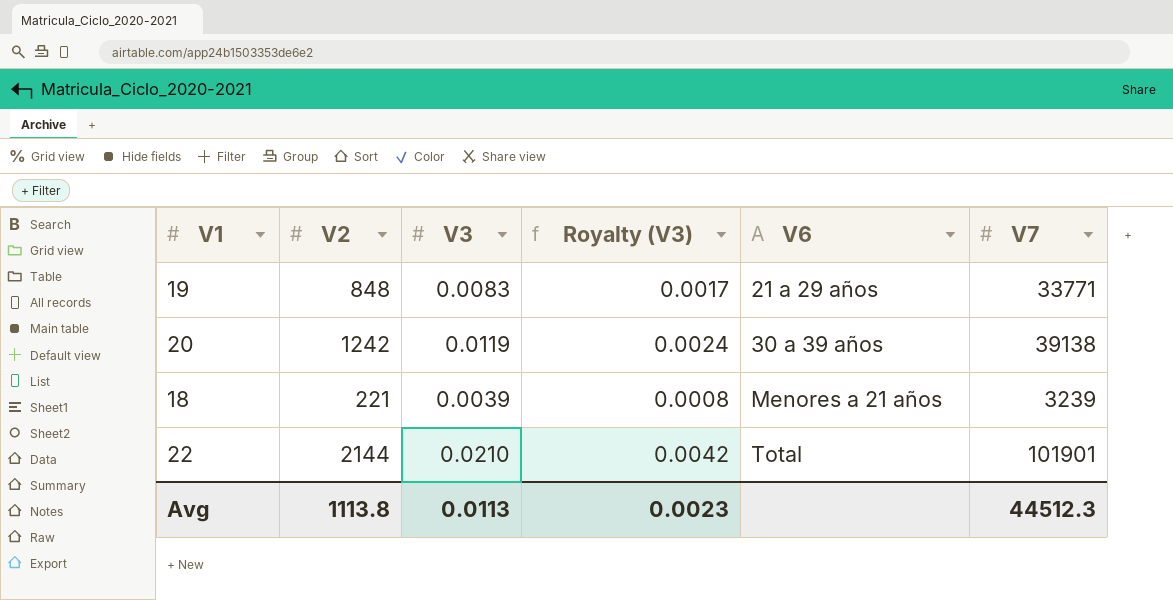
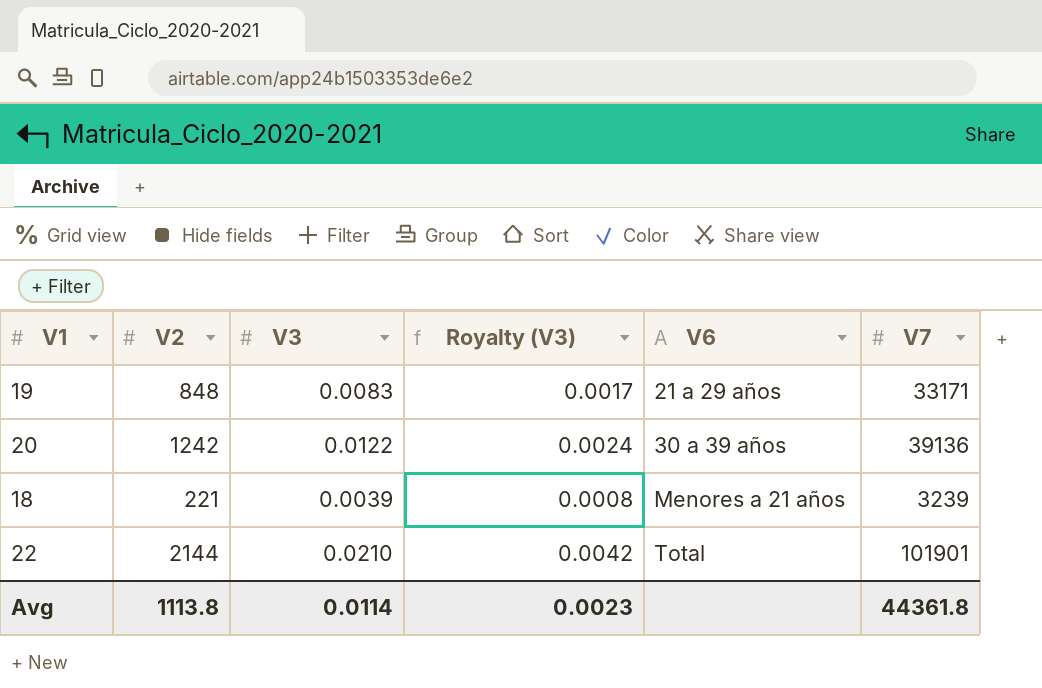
19 | V7: 33771 -> 33171
20 | V3: 0.0119 -> 0.0122
20 | V7: 39138 -> 39136
Avg | V3: 0.0113 -> 0.0114
Avg | V7: 44512.3 -> 44361.8

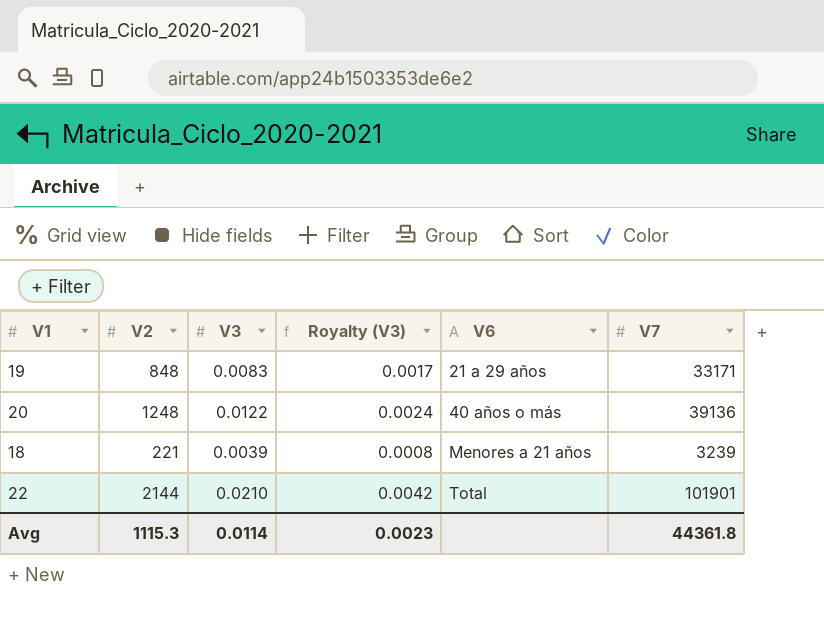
20 | V2: 1242 -> 1248
20 | V6: 30 a 39 años -> 40 años o más
Avg | V2: 1113.8 -> 1115.3

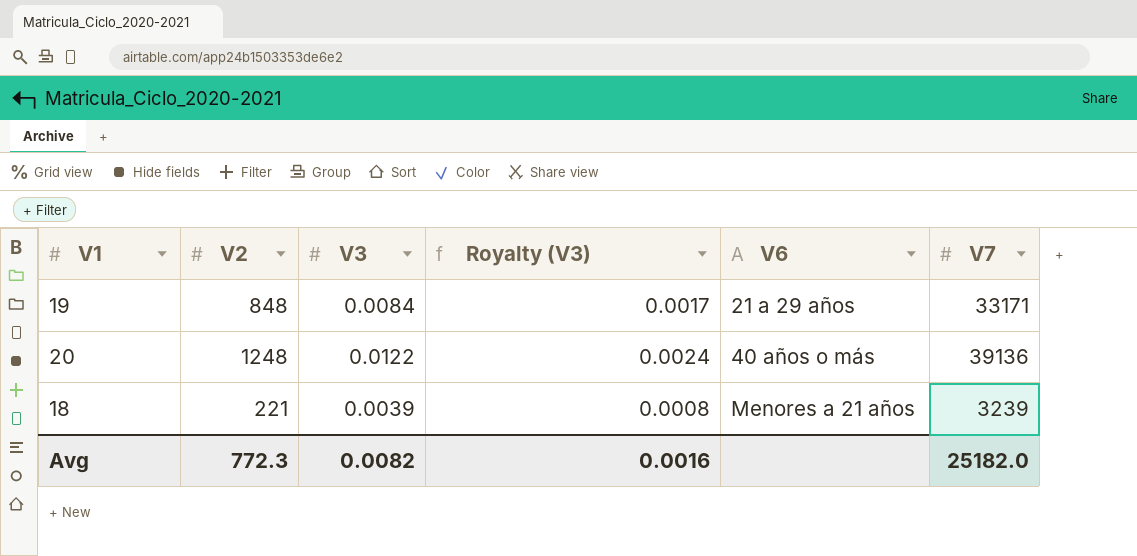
row 22: 2144 | 0.0210 | 0.0042 | Total | 101901 -> none
19 | V3: 0.0083 -> 0.0084
Avg | V2: 1115.3 -> 772.3
Avg | V3: 0.0114 -> 0.0082
Avg | Royalty (V3): 0.0023 -> 0.0016
Avg | V7: 44361.8 -> 25182.0

